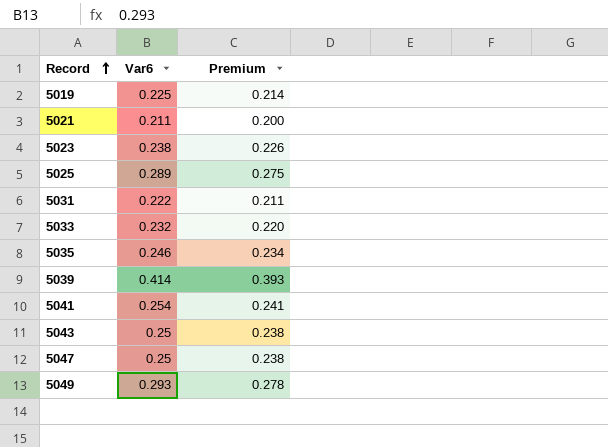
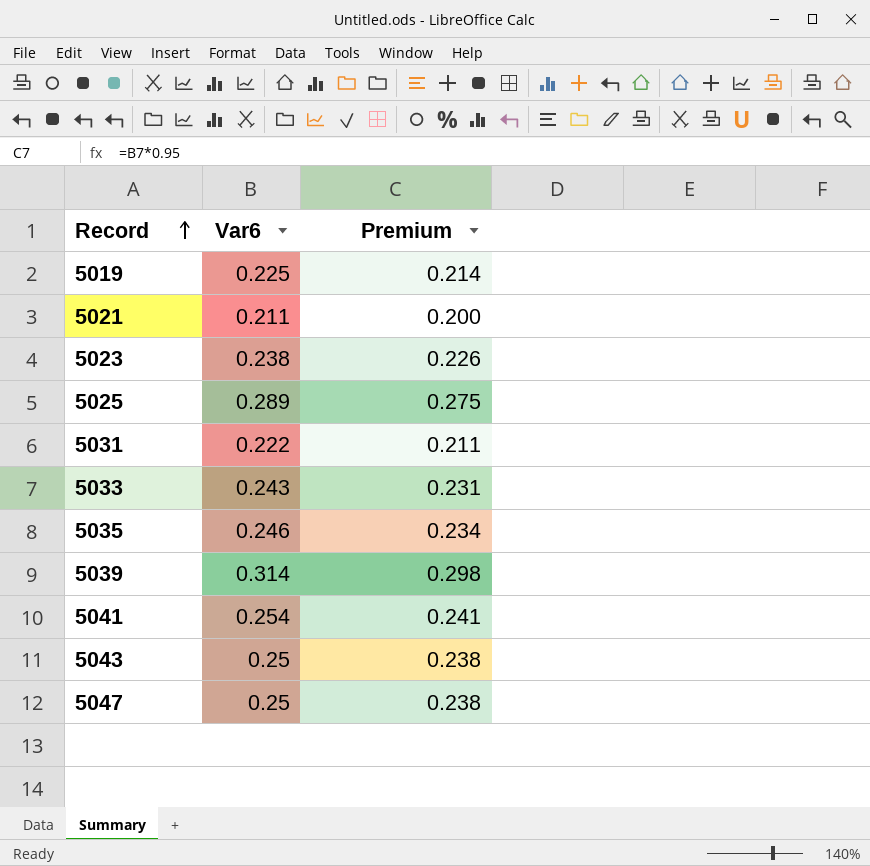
row 5049: 0.293 | 0.278 -> none
5033 | Var6: 0.232 -> 0.243
5033 | Premium: 0.220 -> 0.231
5039 | Var6: 0.414 -> 0.314
5039 | Premium: 0.393 -> 0.298

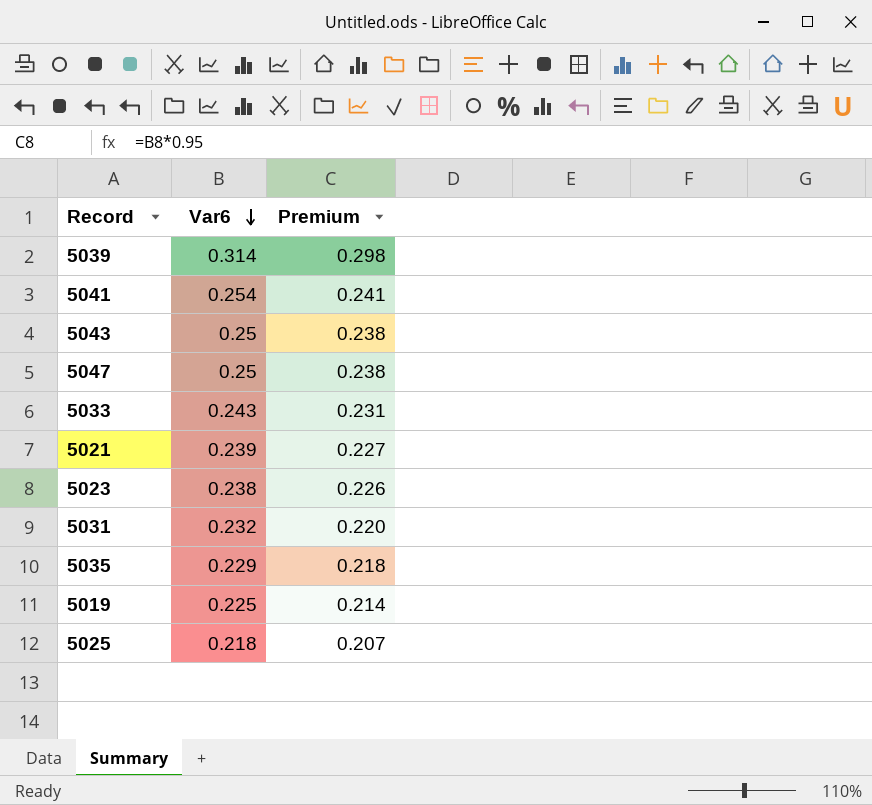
row order: Record ascending -> Var6 descending
5021 | Var6: 0.211 -> 0.239
5021 | Premium: 0.200 -> 0.227
5031 | Var6: 0.222 -> 0.232
5031 | Premium: 0.211 -> 0.220
5035 | Var6: 0.246 -> 0.229
5035 | Premium: 0.234 -> 0.218
5025 | Var6: 0.289 -> 0.218
5025 | Premium: 0.275 -> 0.207

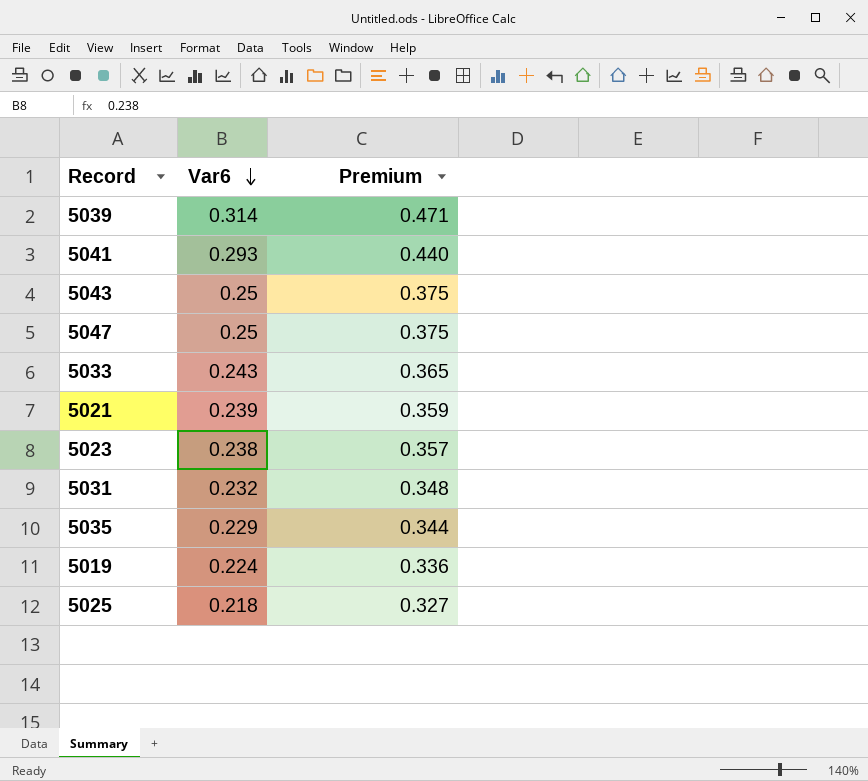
column Premium | formula: [Var6] * 0.95 -> [Var6] * 1.5
5041 | Var6: 0.254 -> 0.293
5019 | Var6: 0.225 -> 0.224

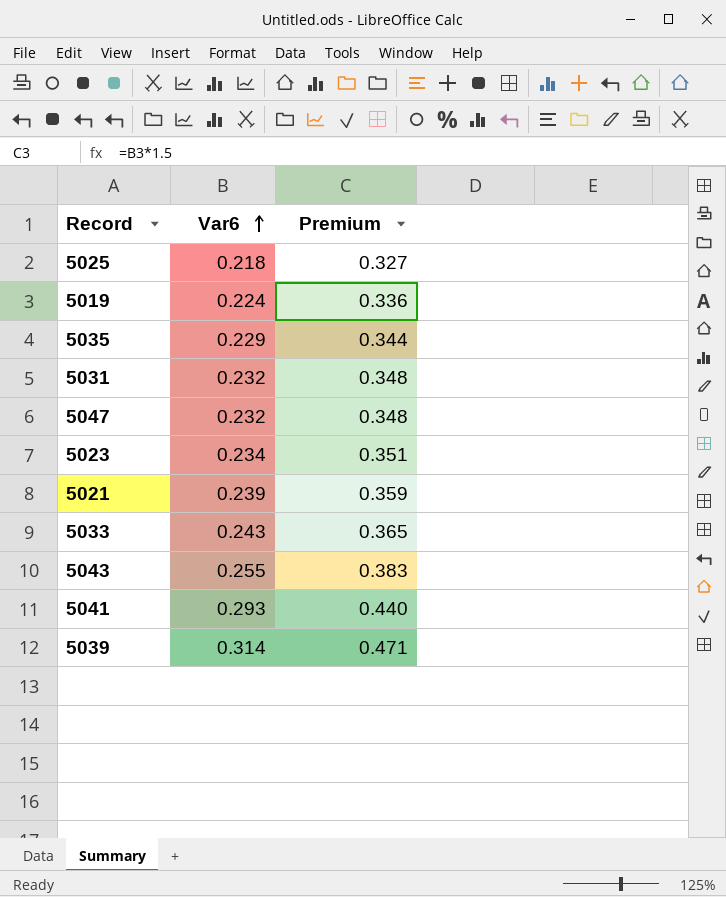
row order: Var6 descending -> Var6 ascending
5047 | Var6: 0.25 -> 0.232
5047 | Premium: 0.375 -> 0.348
5023 | Var6: 0.238 -> 0.234
5023 | Premium: 0.357 -> 0.351
5043 | Var6: 0.25 -> 0.255
5043 | Premium: 0.375 -> 0.383

